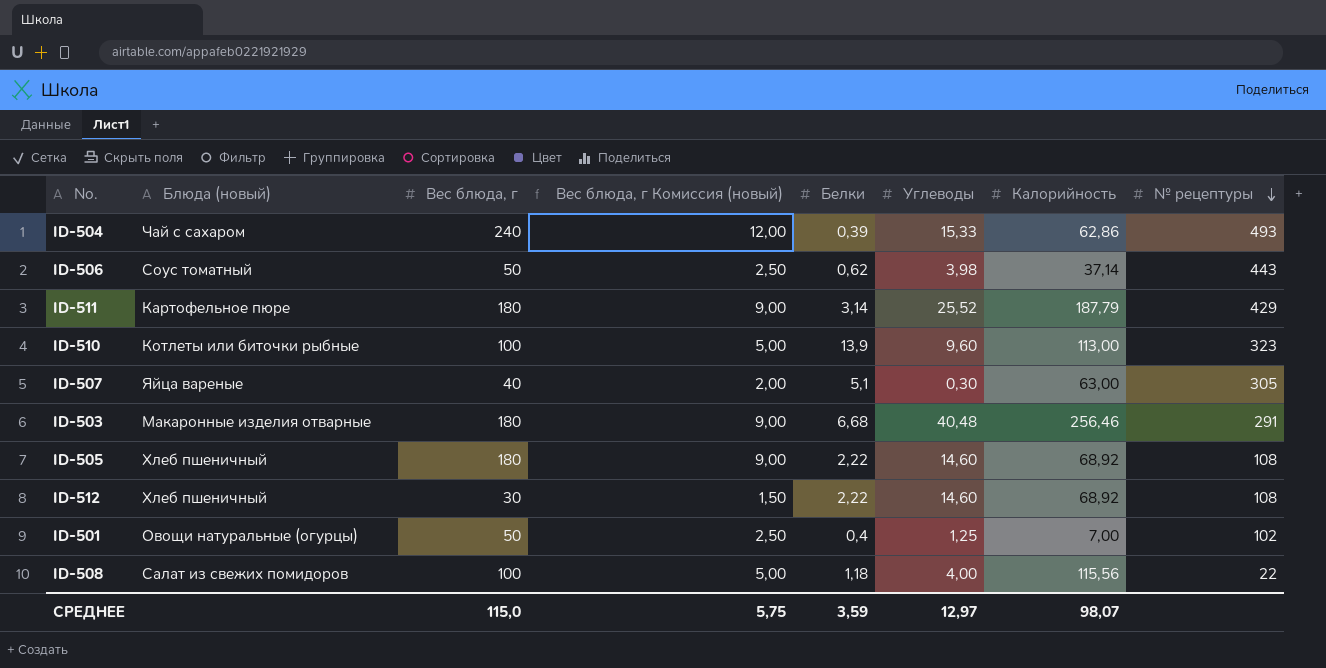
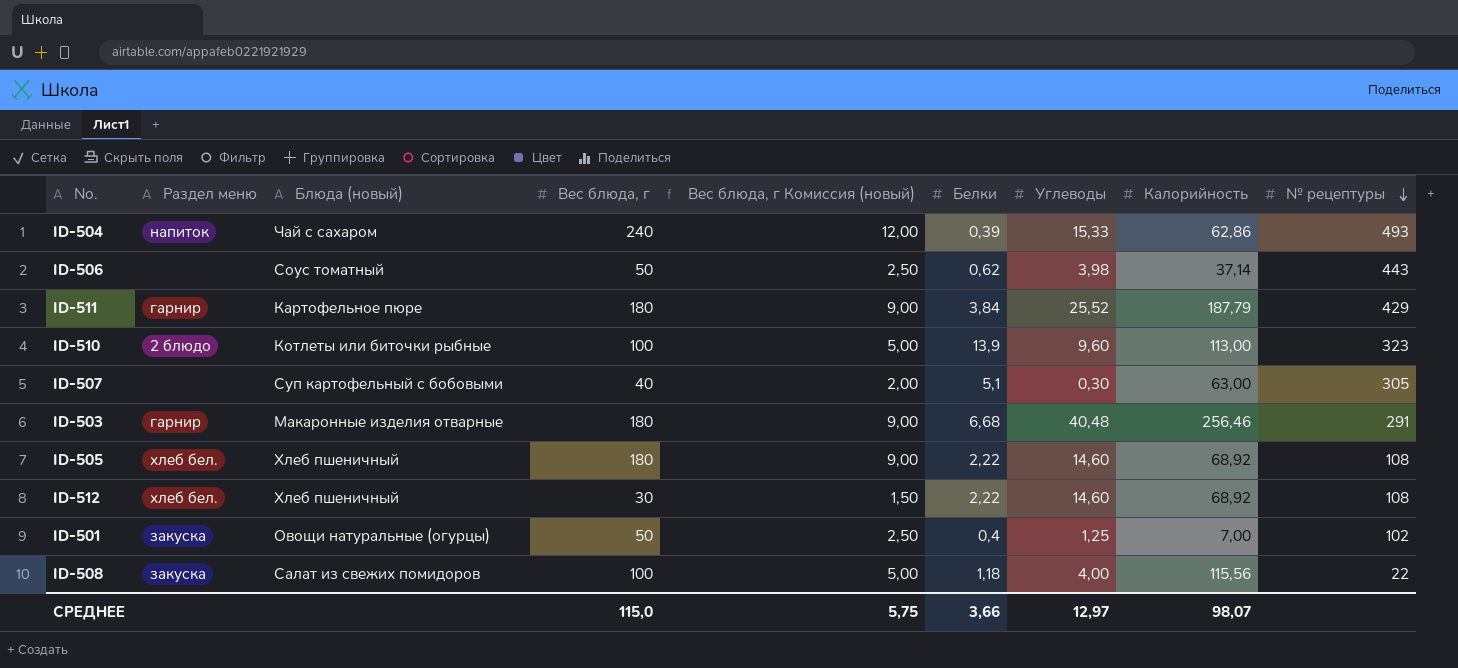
column Раздел меню | position: none -> 2
ID-511 | Белки: 3,14 -> 3,84
ID-507 | Блюда (новый): Яйца вареные -> Суп картофельный с бобовыми
СРЕДНЕЕ | Белки: 3,59 -> 3,66

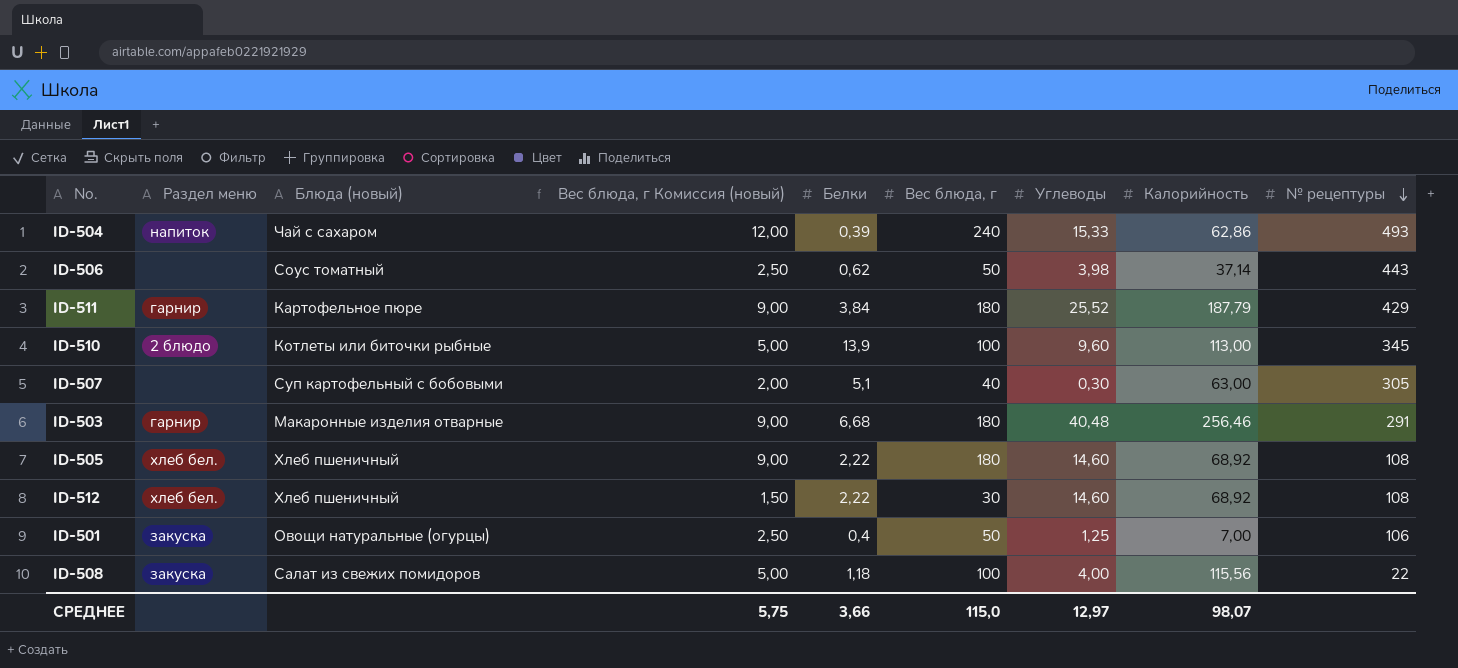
column Вес блюда, г | position: 4 -> 6
ID-510 | № рецептуры: 323 -> 345
ID-501 | № рецептуры: 102 -> 106

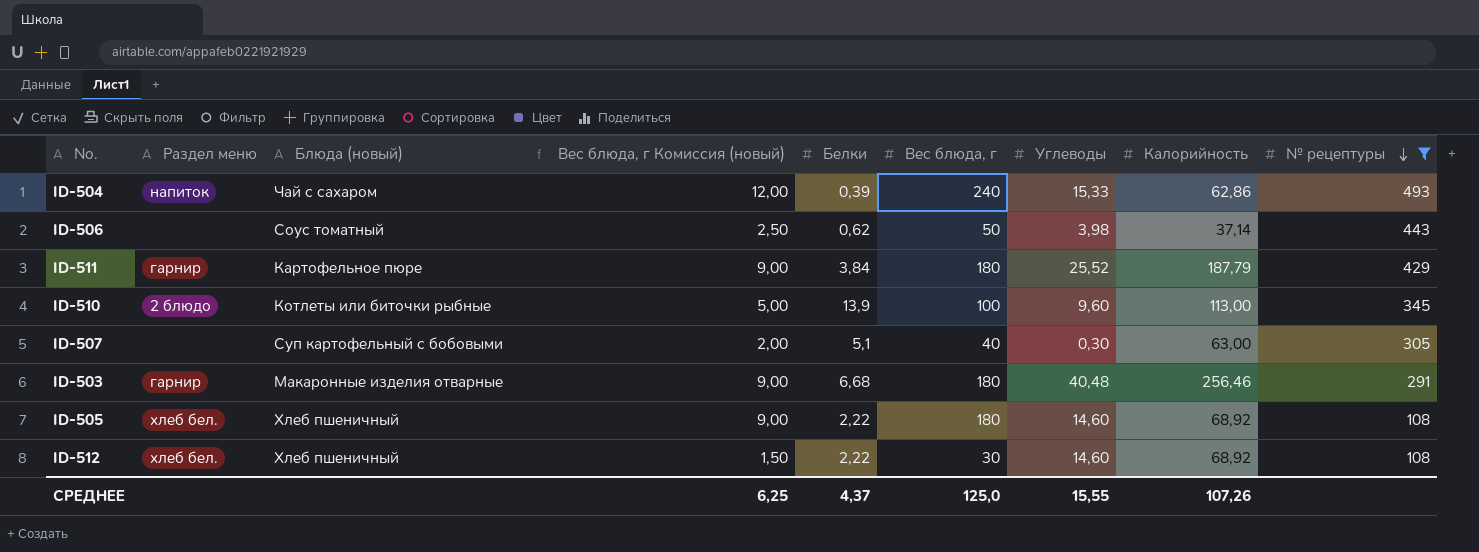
filter: none -> № рецептуры >= 108
СРЕДНЕЕ | Вес блюда, г Комиссия (новый): 5,75 -> 6,25
СРЕДНЕЕ | Белки: 3,66 -> 4,37
СРЕДНЕЕ | Вес блюда, г: 115,0 -> 125,0
СРЕДНЕЕ | Углеводы: 12,97 -> 15,55
СРЕДНЕЕ | Калорийность: 98,07 -> 107,26

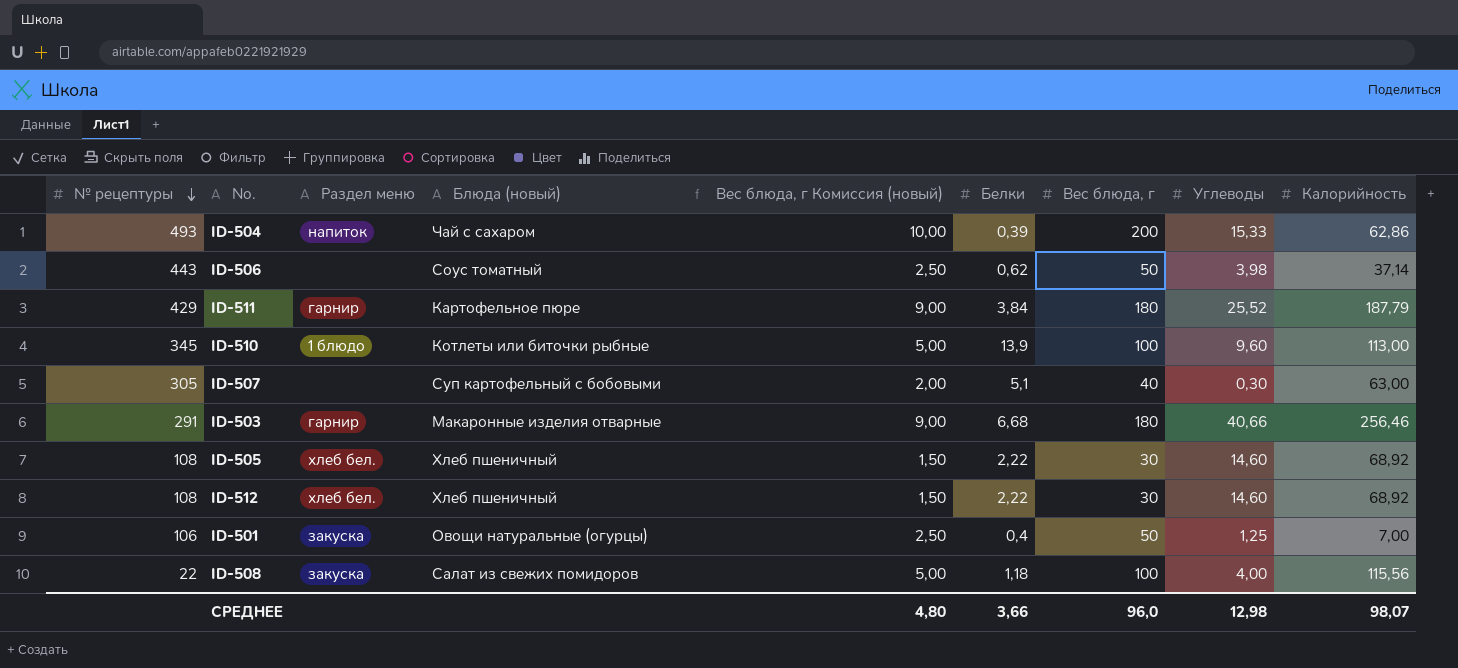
filter: № рецептуры >= 108 -> none
column № рецептуры | position: 9 -> 1
ID-504 | Вес блюда, г Комиссия (новый): 12,00 -> 10,00
ID-504 | Вес блюда, г: 240 -> 200
ID-510 | Раздел меню: 2 блюдо -> 1 блюдо
ID-503 | Углеводы: 40,48 -> 40,66
ID-505 | Вес блюда, г Комиссия (новый): 9,00 -> 1,50
ID-505 | Вес блюда, г: 180 -> 30
СРЕДНЕЕ | Вес блюда, г Комиссия (новый): 6,25 -> 4,80
СРЕДНЕЕ | Белки: 4,37 -> 3,66
СРЕДНЕЕ | Вес блюда, г: 125,0 -> 96,0
СРЕДНЕЕ | Углеводы: 15,55 -> 12,98
СРЕДНЕЕ | Калорийность: 107,26 -> 98,07

